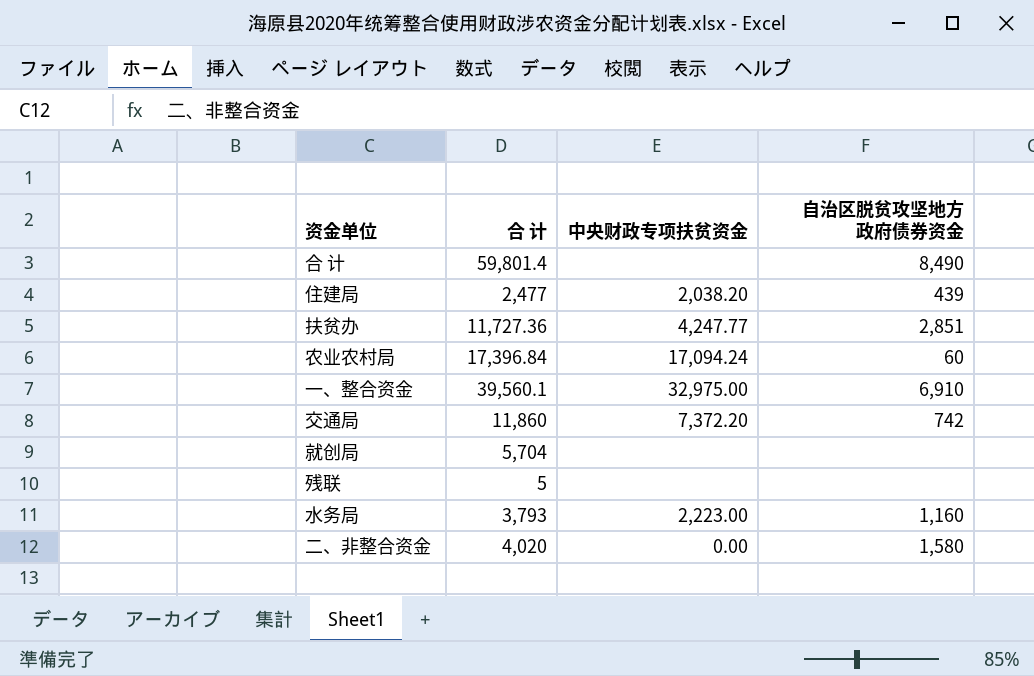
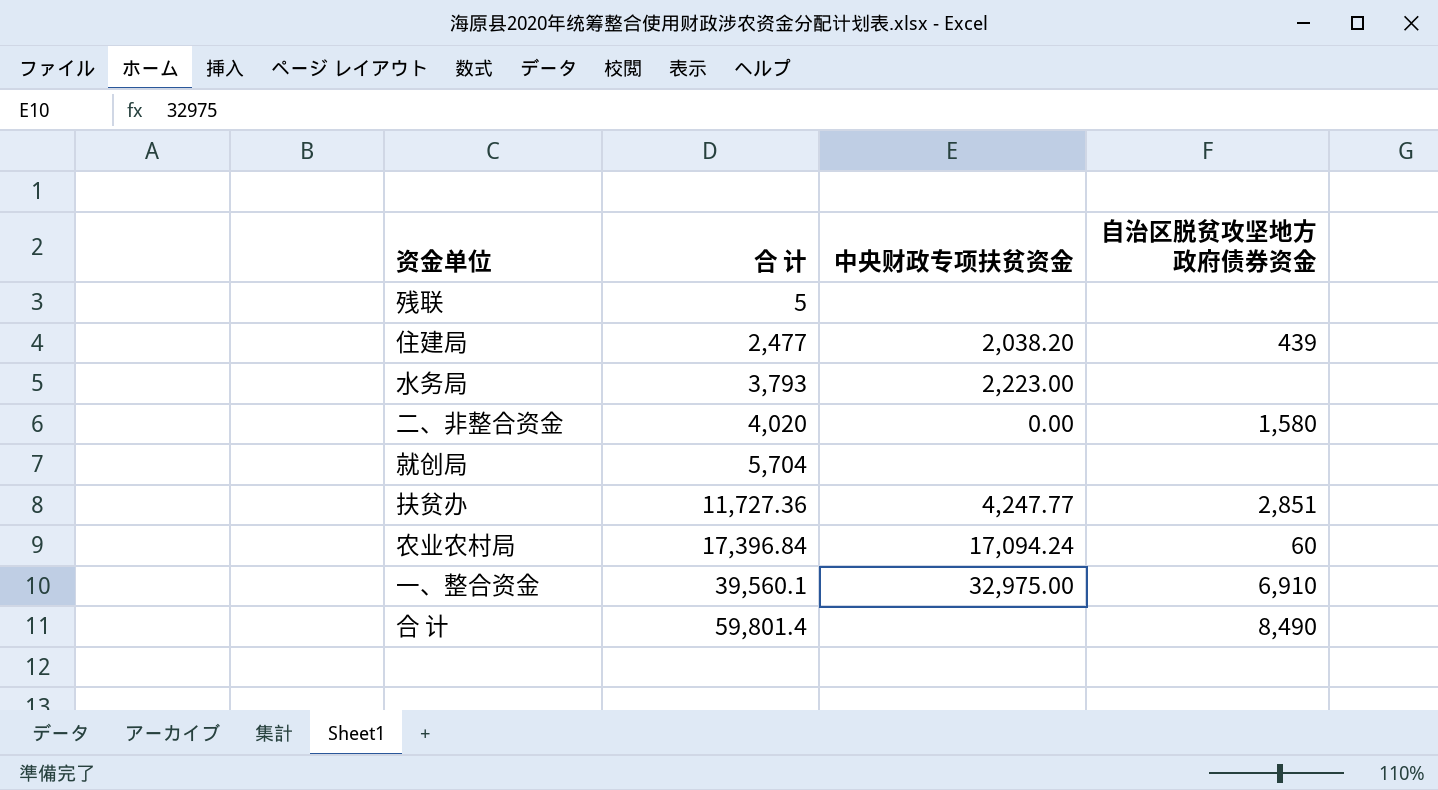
row order: none -> 合 计 ascending
row 交通局: 11,860 | 7,372.20 | 742 -> none
水务局 | 自治区脱贫攻坚地方政府债券资金: 1,160 -> none

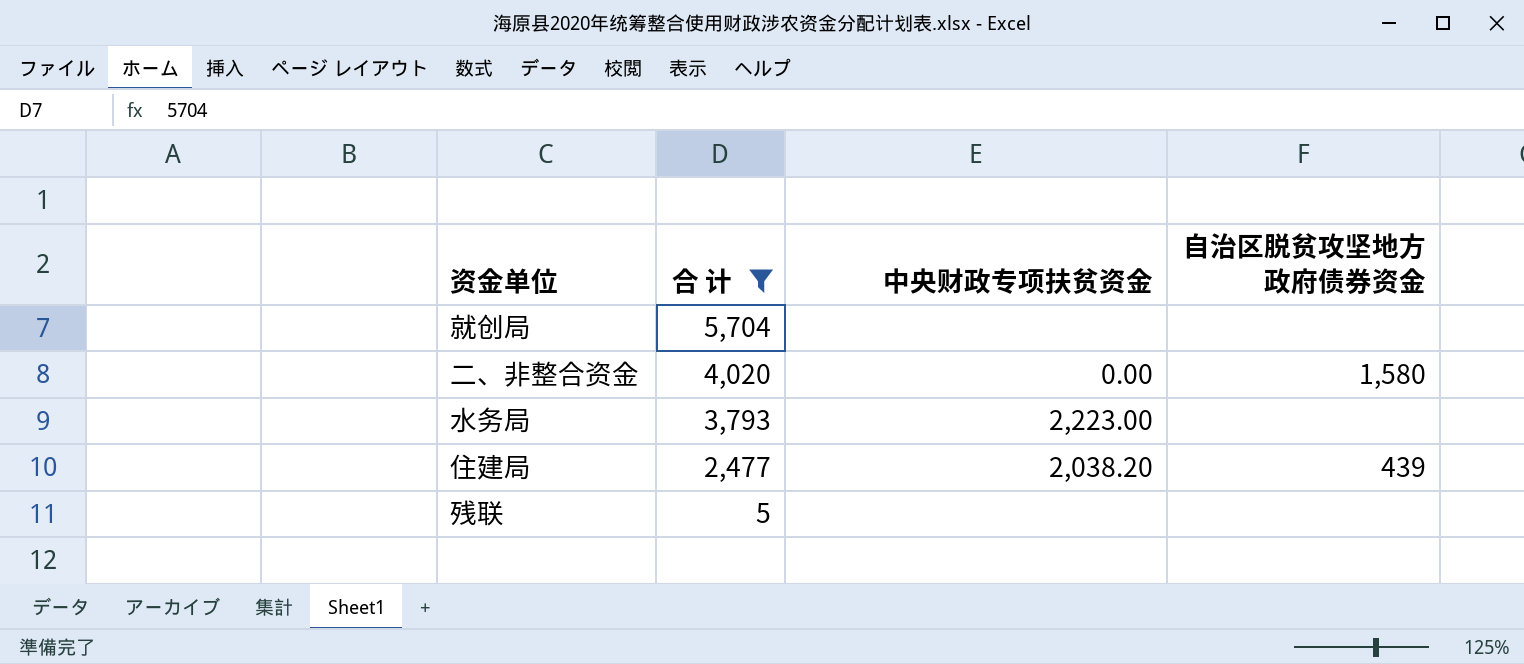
filter: none -> 合 计 <= 5,704
row order: 合 计 ascending -> 合 计 descending

